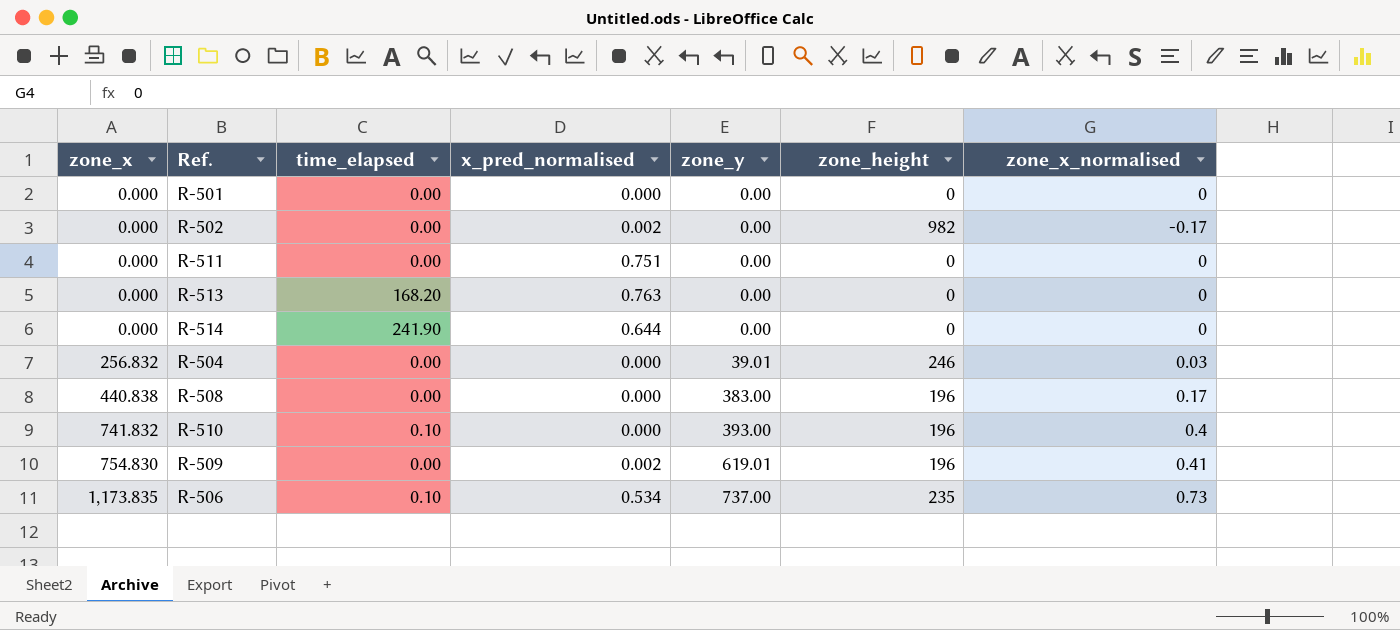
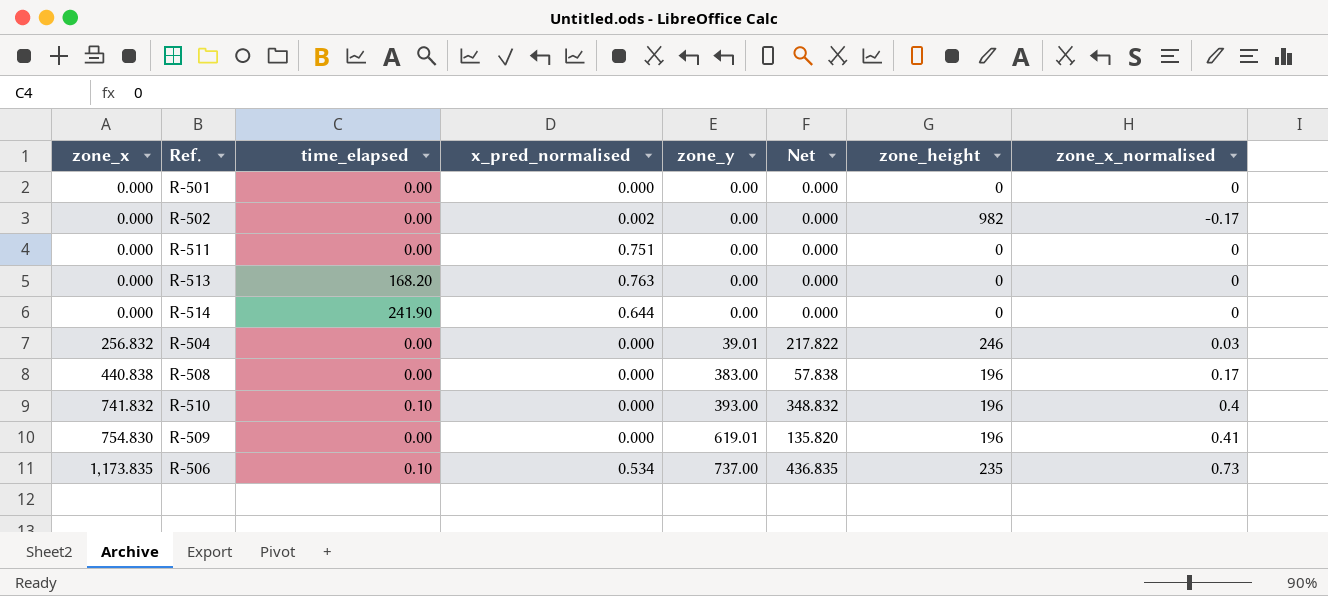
column Net | formula: none -> [zone_x] - [zone_y]
R-509 | x_pred_normalised: 0.002 -> 0.000

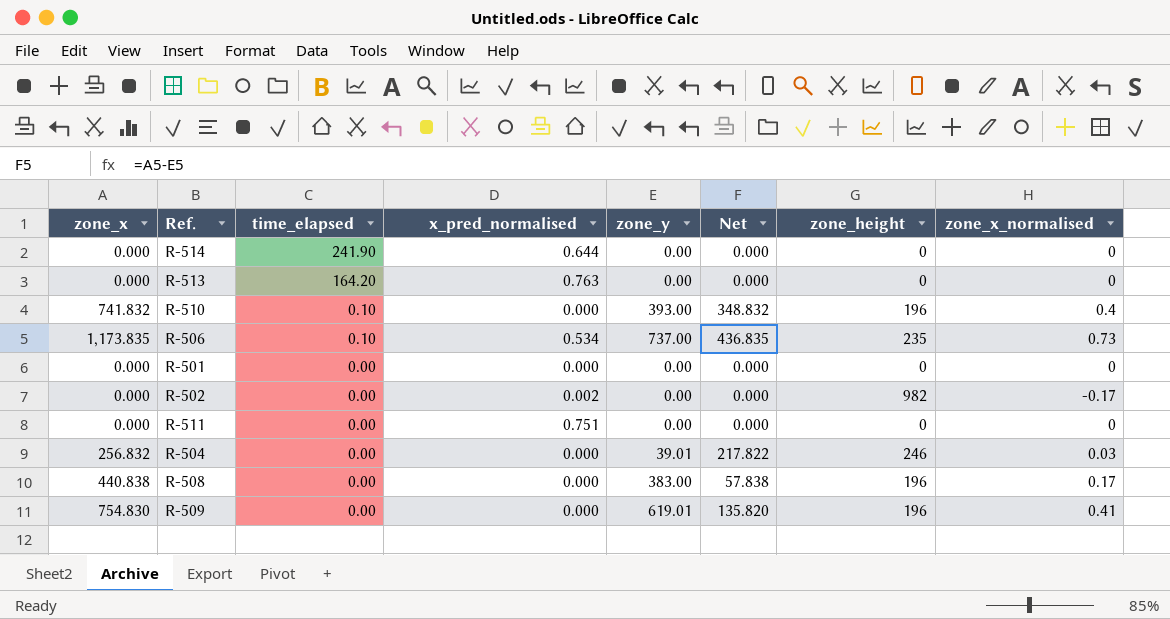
row order: zone_x ascending -> time_elapsed descending
R-513 | time_elapsed: 168.20 -> 164.20

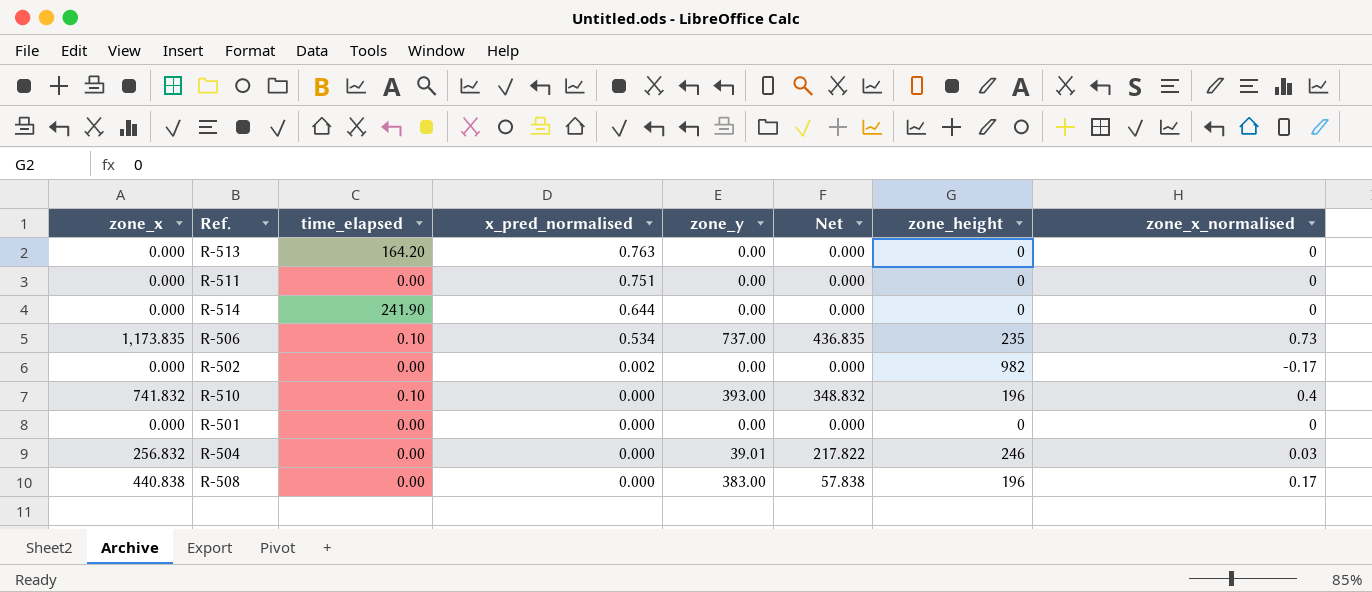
row order: time_elapsed descending -> x_pred_normalised descending
row R-509: 754.830 | 0.00 | 0.000 | 619.01 | 135.820 | 196 | 0.41 -> none

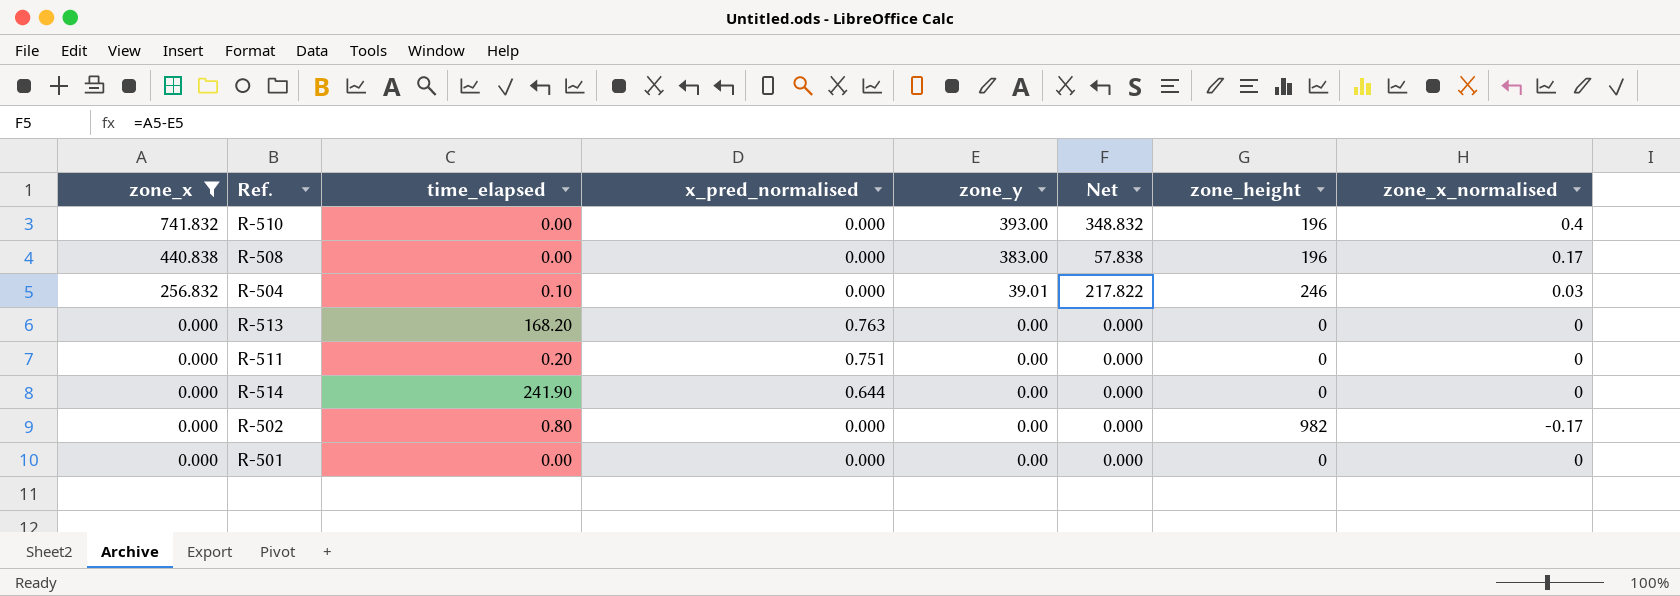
filter: none -> zone_x != 1,173.835
row order: x_pred_normalised descending -> zone_x descending
R-510 | time_elapsed: 0.10 -> 0.00
R-504 | time_elapsed: 0.00 -> 0.10
R-513 | time_elapsed: 164.20 -> 168.20
R-511 | time_elapsed: 0.00 -> 0.20
R-502 | time_elapsed: 0.00 -> 0.80
R-502 | x_pred_normalised: 0.002 -> 0.000

